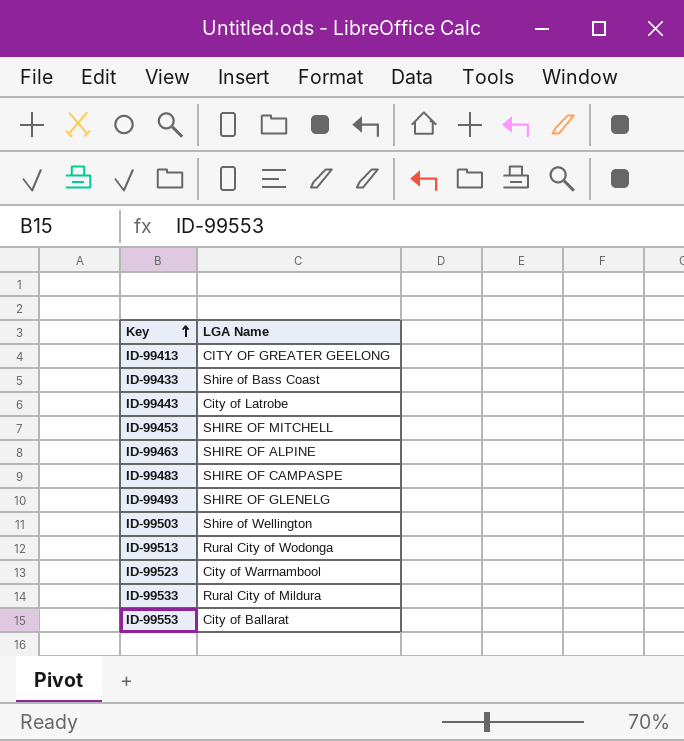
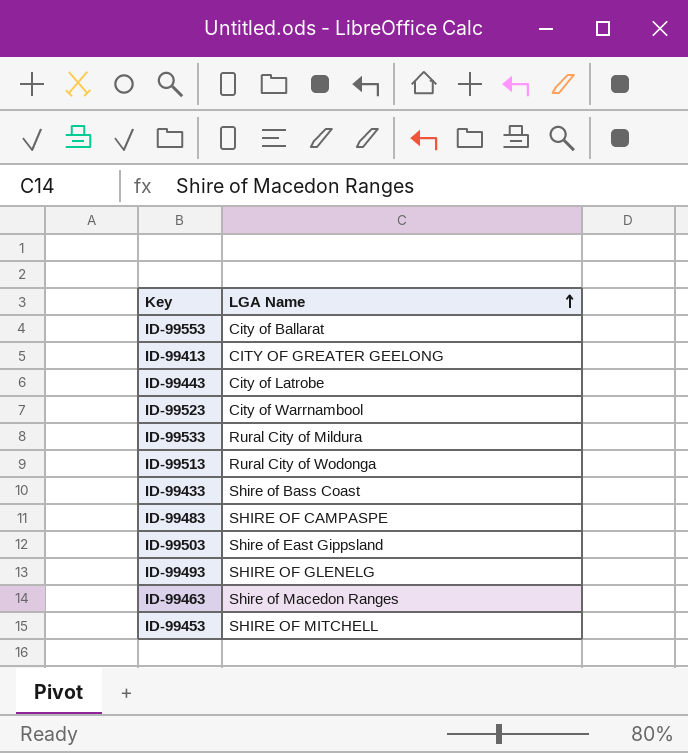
row order: Key ascending -> LGA Name ascending
ID-99503 | LGA Name: Shire of Wellington -> Shire of East Gippsland
ID-99463 | LGA Name: SHIRE OF ALPINE -> Shire of Macedon Ranges

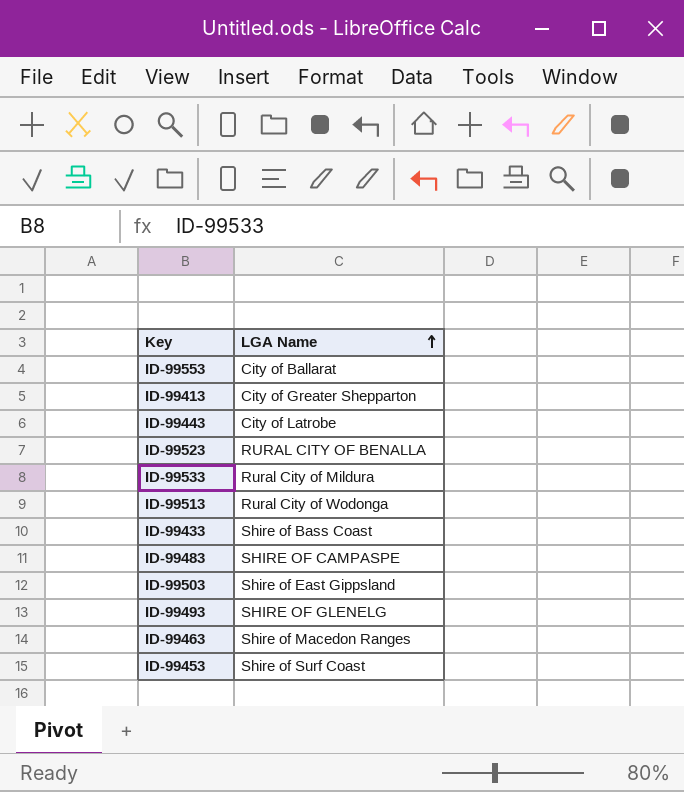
ID-99413 | LGA Name: CITY OF GREATER GEELONG -> City of Greater Shepparton
ID-99523 | LGA Name: City of Warrnambool -> RURAL CITY OF BENALLA
ID-99453 | LGA Name: SHIRE OF MITCHELL -> Shire of Surf Coast

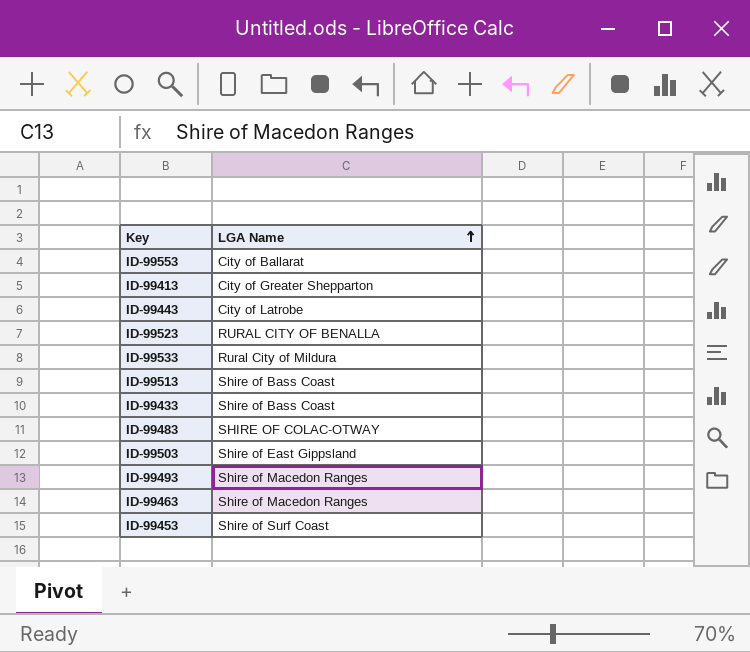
ID-99513 | LGA Name: Rural City of Wodonga -> Shire of Bass Coast
ID-99483 | LGA Name: SHIRE OF CAMPASPE -> SHIRE OF COLAC-OTWAY
ID-99493 | LGA Name: SHIRE OF GLENELG -> Shire of Macedon Ranges

